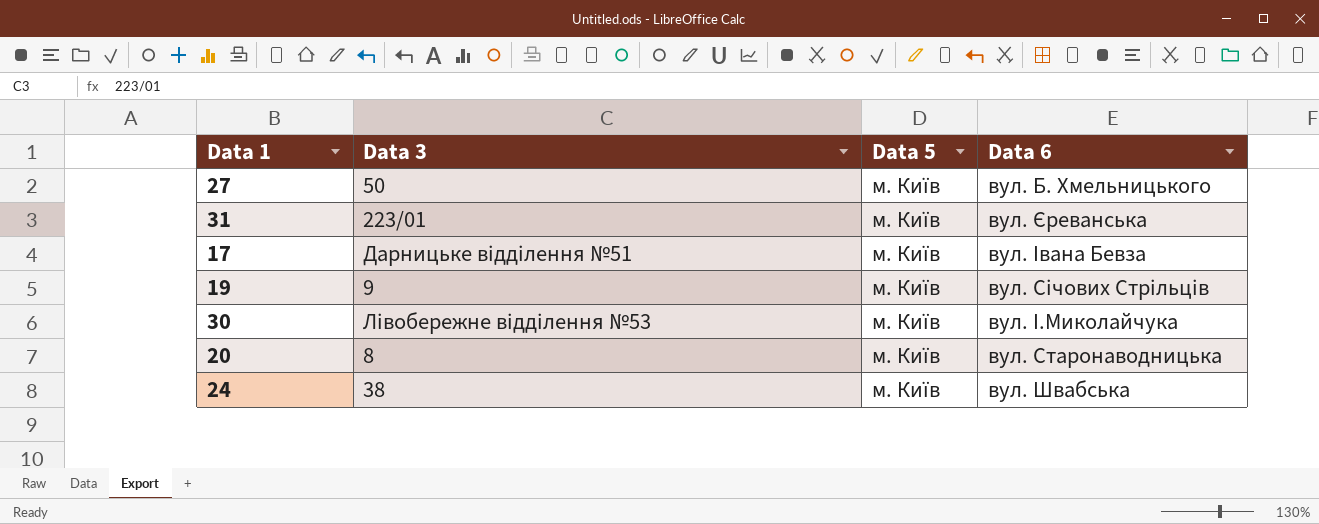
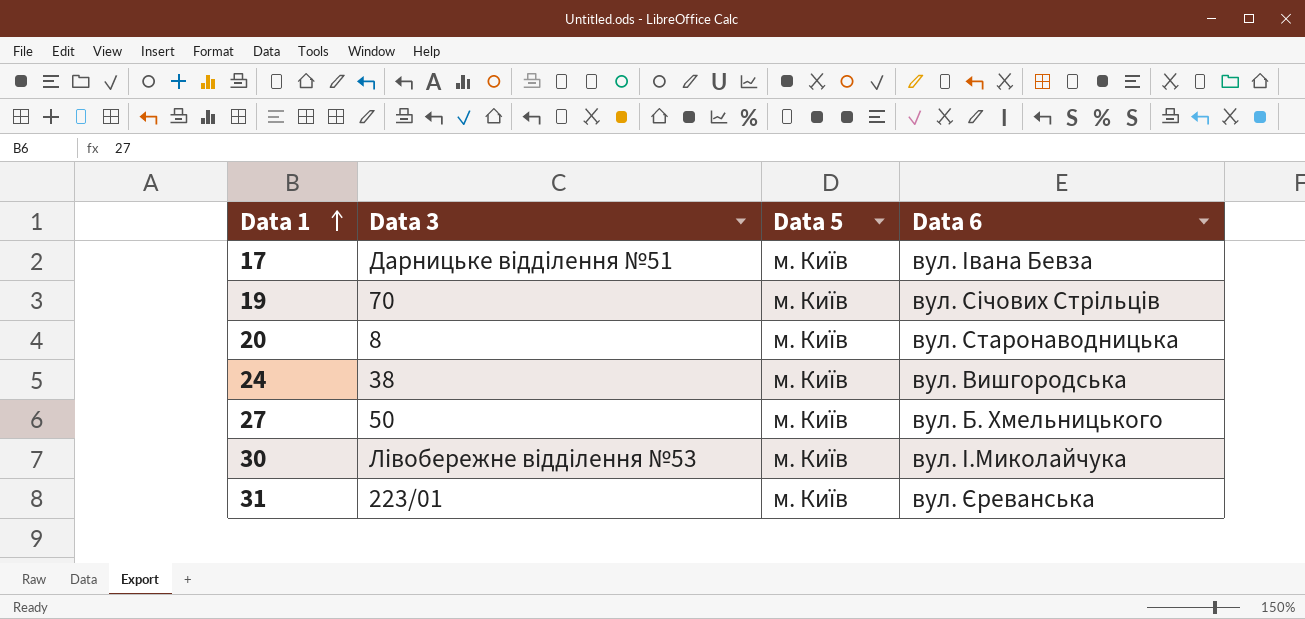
row order: none -> Data 1 ascending
19 | Data 3: 9 -> 70
24 | Data 6: вул. Швабська -> вул. Вишгородська

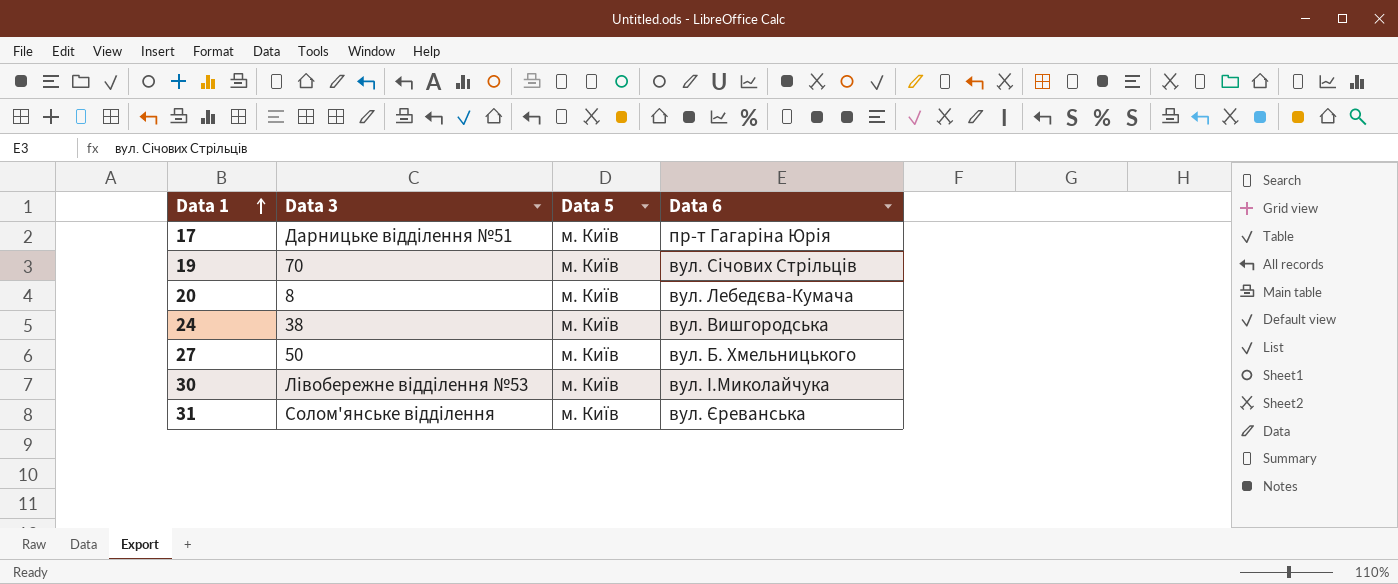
17 | Data 6: вул. Івана Бевза -> пр-т Гагаріна Юрія
20 | Data 6: вул. Старонаводницька -> вул. Лебедєва-Кумача
31 | Data 3: 223/01 -> Солом'янське відділення

